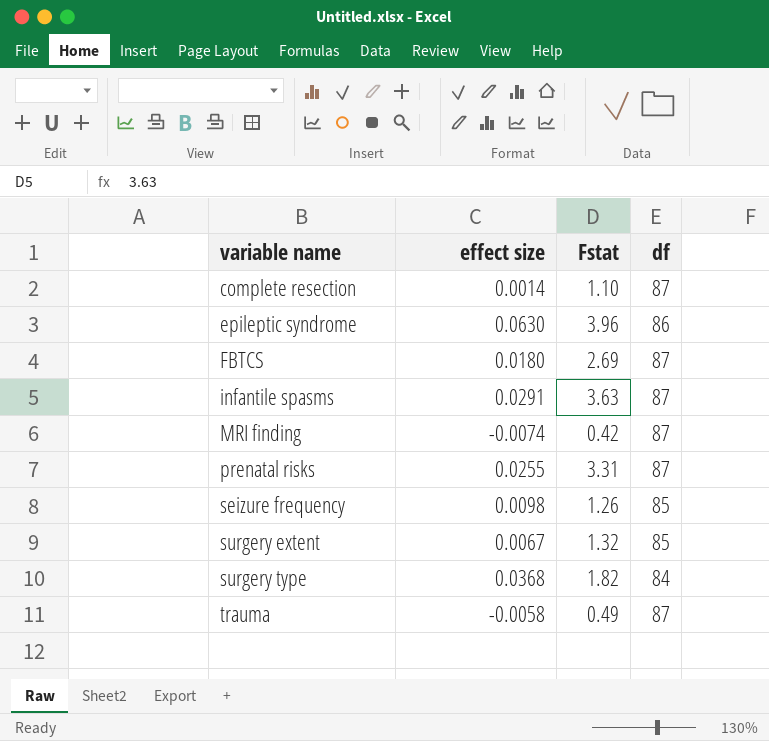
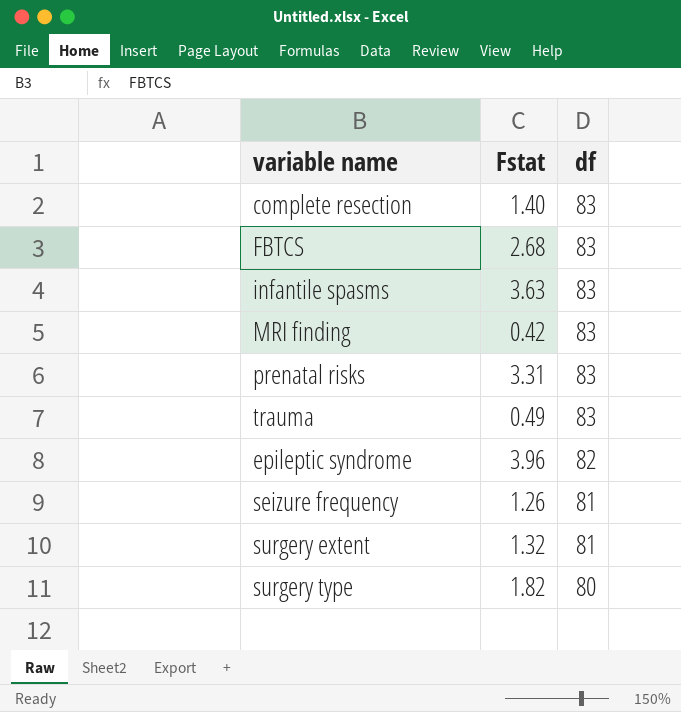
row order: variable name ascending -> df descending
column effect size | position: 2 -> none
complete resection | Fstat: 1.10 -> 1.40
complete resection | df: 87 -> 83
FBTCS | Fstat: 2.69 -> 2.68
FBTCS | df: 87 -> 83
infantile spasms | df: 87 -> 83
MRI finding | df: 87 -> 83
prenatal risks | df: 87 -> 83
trauma | df: 87 -> 83
epileptic syndrome | df: 86 -> 82
seizure frequency | df: 85 -> 81
surgery extent | df: 85 -> 81
surgery type | df: 84 -> 80

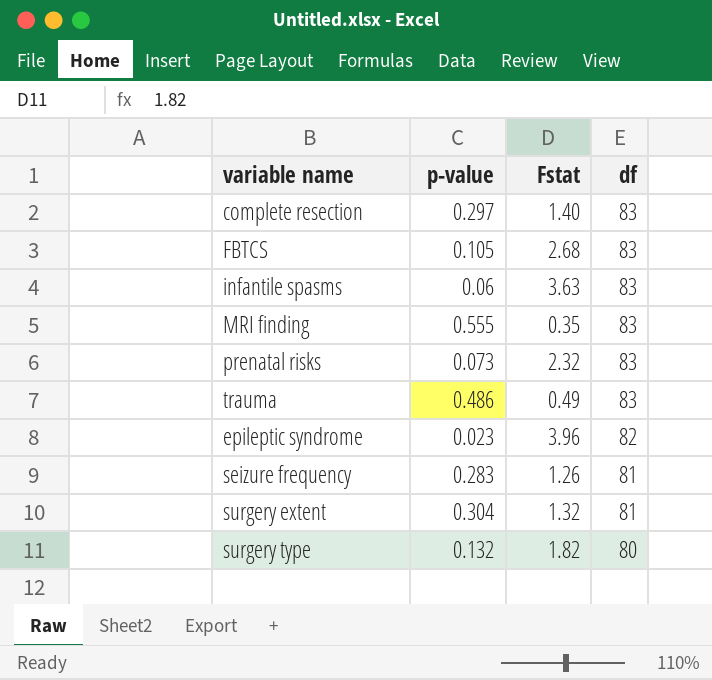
column p-value | position: none -> 2
MRI finding | Fstat: 0.42 -> 0.35
prenatal risks | Fstat: 3.31 -> 2.32

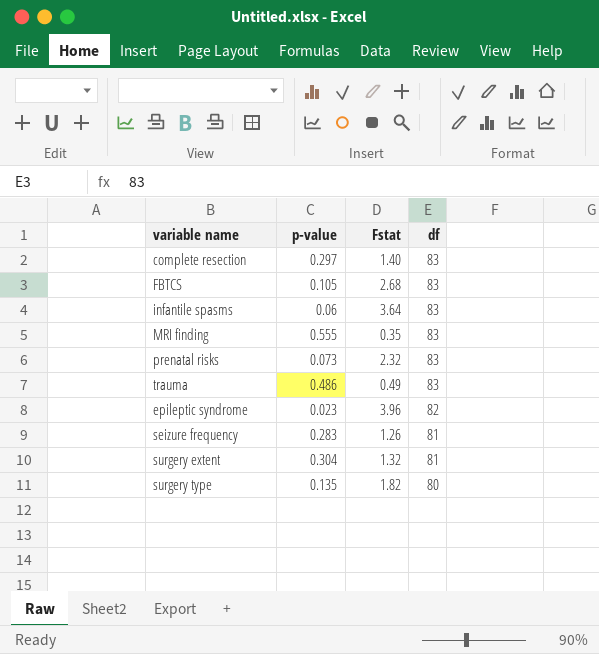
infantile spasms | Fstat: 3.63 -> 3.64
surgery type | p-value: 0.132 -> 0.135

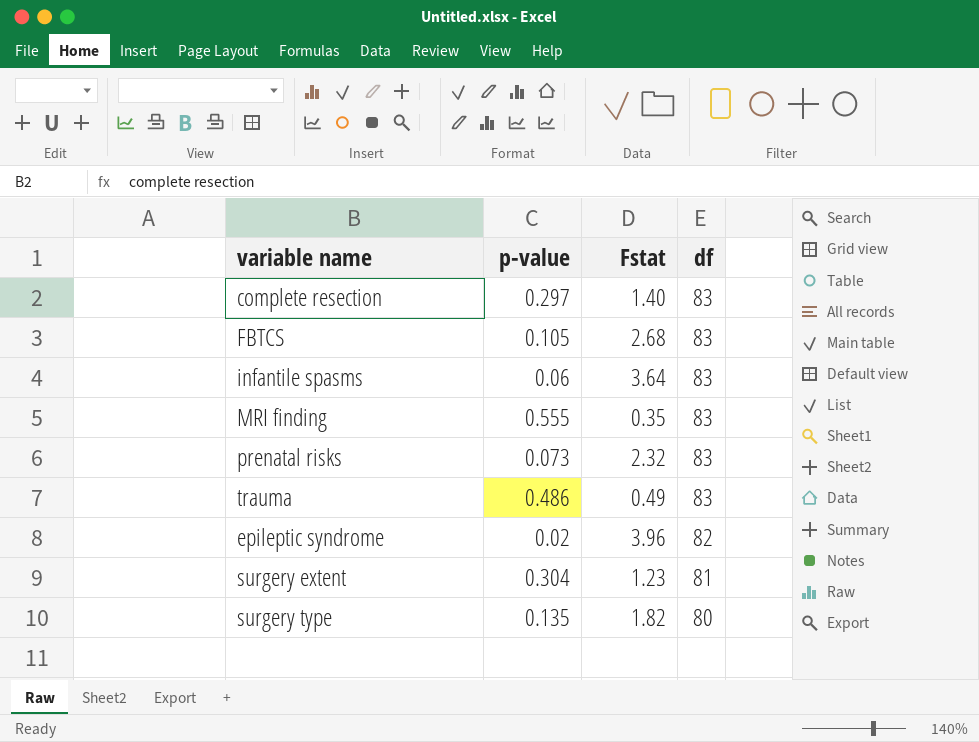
row seizure frequency: 0.283 | 1.26 | 81 -> none
epileptic syndrome | p-value: 0.023 -> 0.02
surgery extent | Fstat: 1.32 -> 1.23

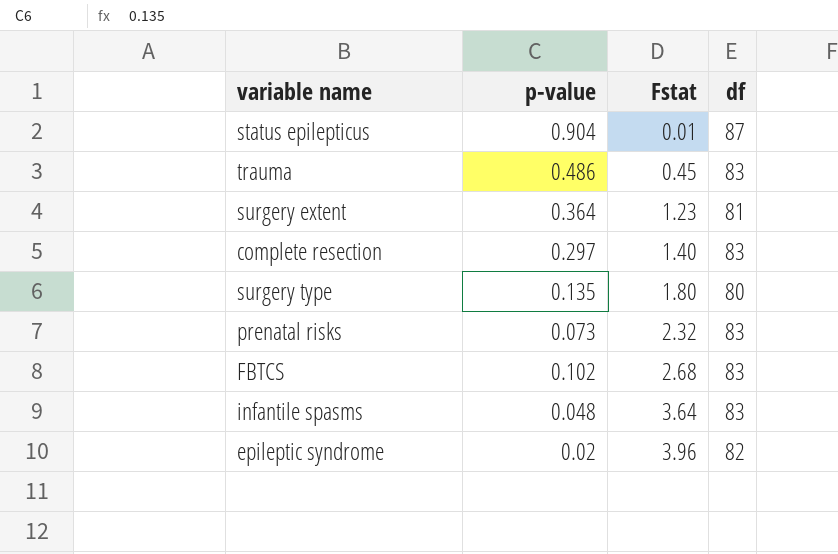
row order: df descending -> Fstat ascending
row MRI finding: 0.555 | 0.35 | 83 -> none
row status epilepticus: none -> 0.904 | 0.01 | 87
trauma | Fstat: 0.49 -> 0.45
surgery extent | p-value: 0.304 -> 0.364
surgery type | Fstat: 1.82 -> 1.80
FBTCS | p-value: 0.105 -> 0.102
infantile spasms | p-value: 0.06 -> 0.048

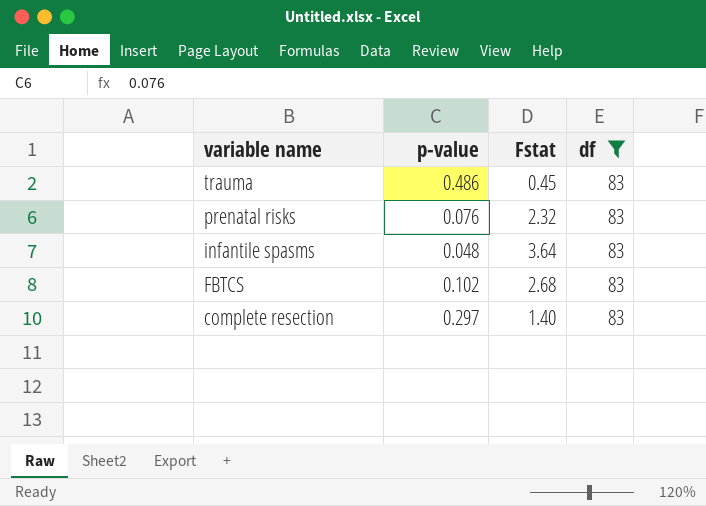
filter: none -> df = 83
row order: Fstat ascending -> variable name descending
prenatal risks | p-value: 0.073 -> 0.076

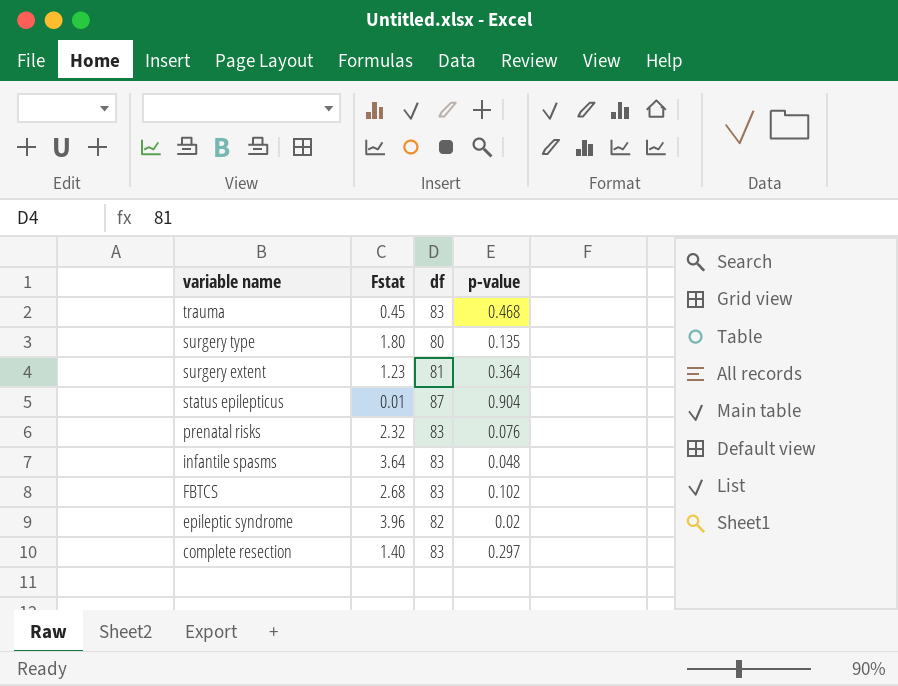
filter: df = 83 -> none
column p-value | position: 2 -> 4
trauma | p-value: 0.486 -> 0.468

